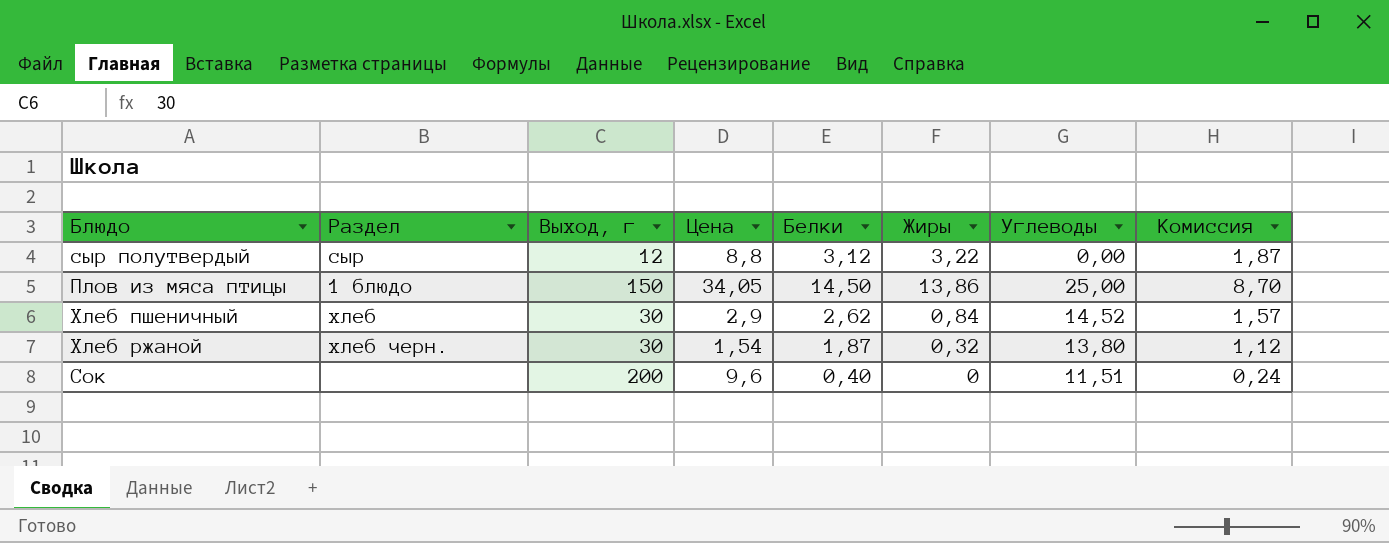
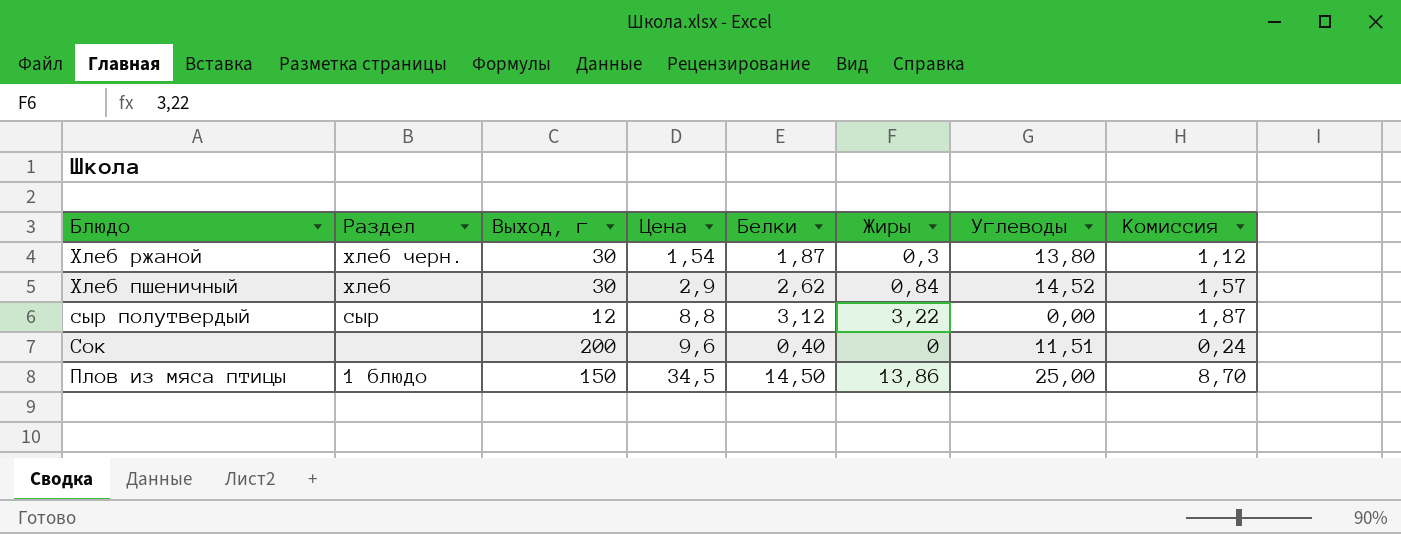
row order: none -> Блюдо descending
Хлеб ржаной | Жиры: 0,32 -> 0,3
Плов из мяса птицы | Цена: 34,05 -> 34,5

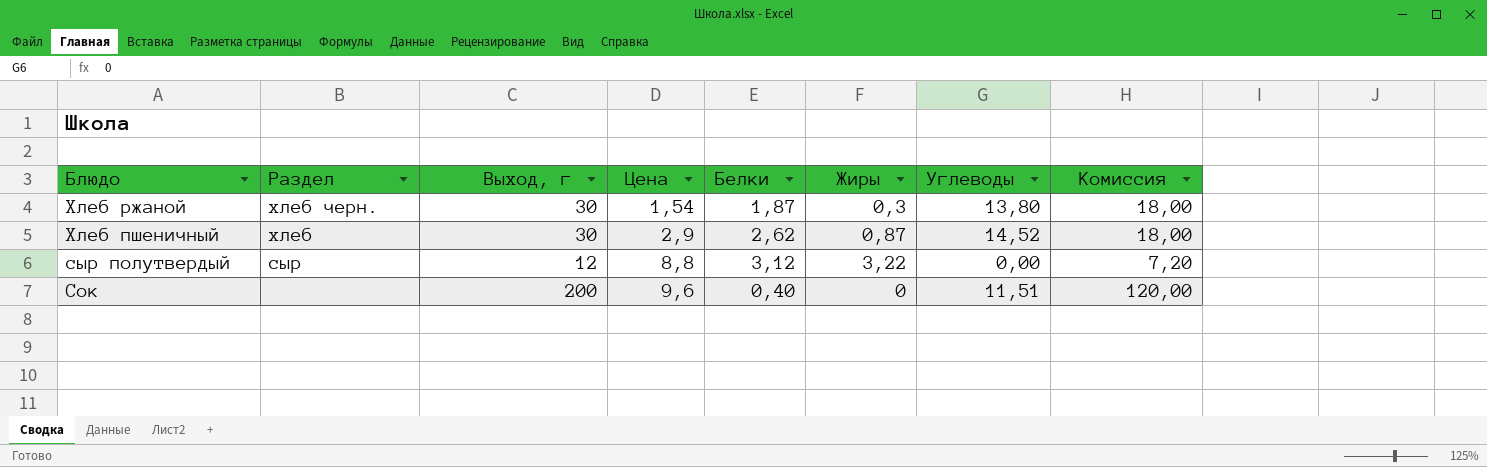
column Комиссия | formula: [Белки] * 0,6 -> [Выход, г] * 0,6
row Плов из мяса птицы: 1 блюдо | 150 | 34,5 | 14,50 | 13,86 | 25,00 | 8,70 -> none
Хлеб пшеничный | Жиры: 0,84 -> 0,87

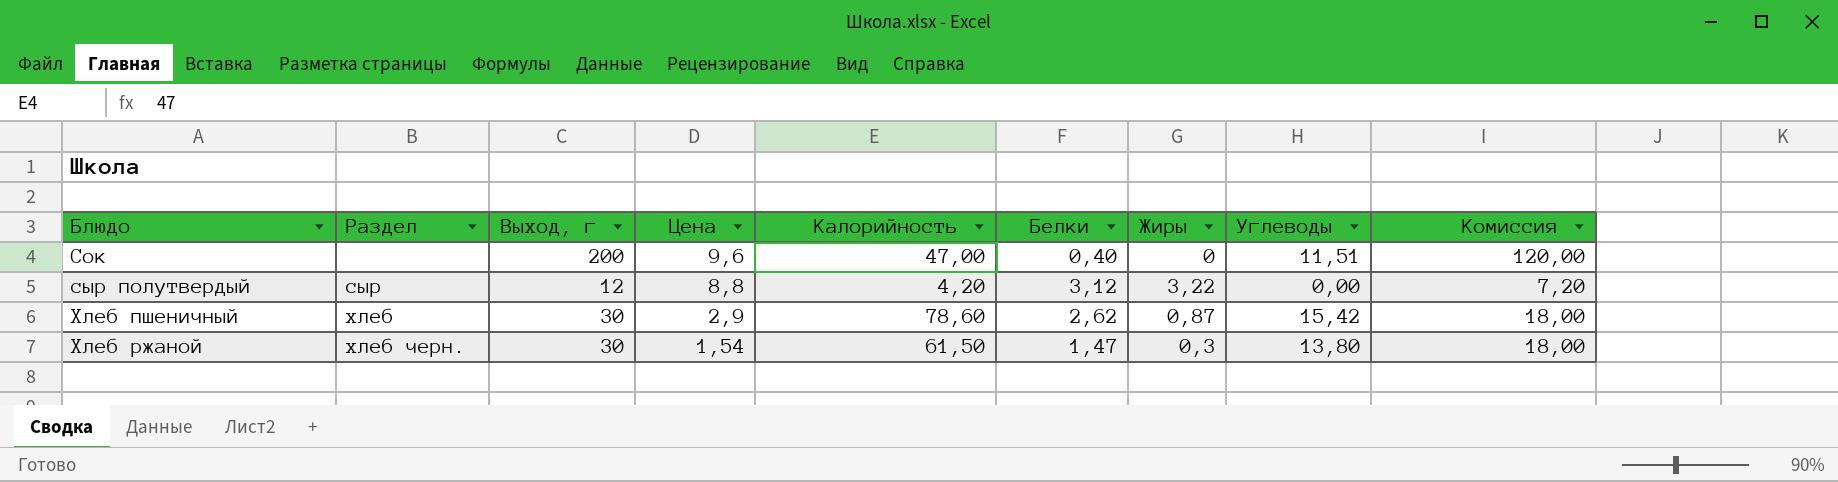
row order: Блюдо descending -> Блюдо ascending
column Калорийность | position: none -> 5
Хлеб пшеничный | Углеводы: 14,52 -> 15,42
Хлеб ржаной | Белки: 1,87 -> 1,47

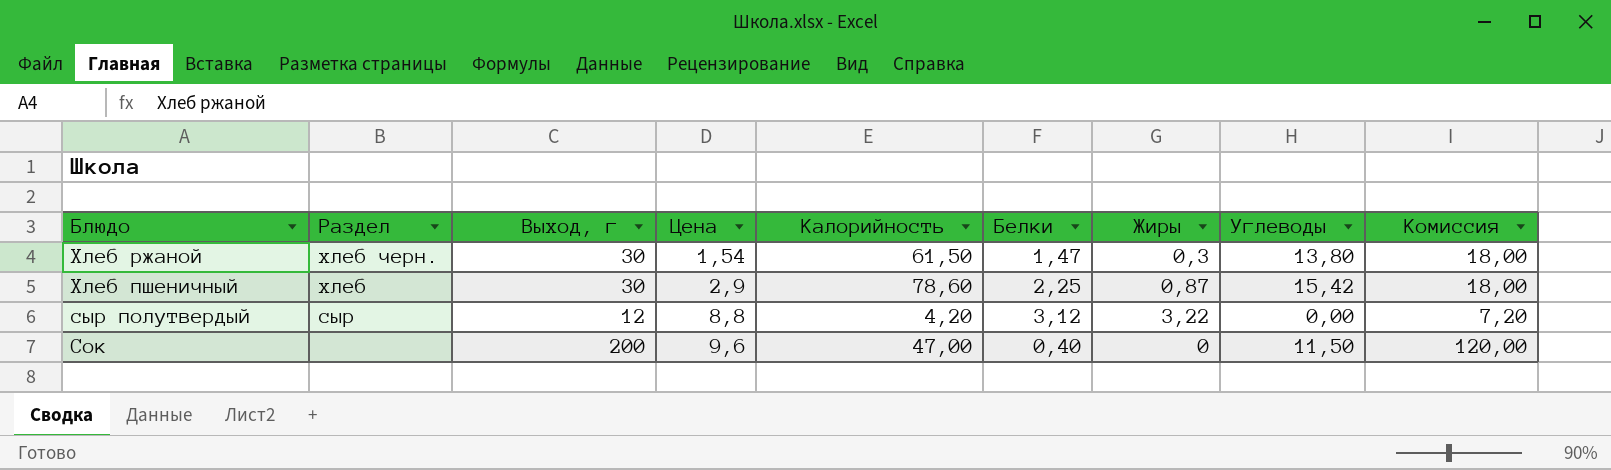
row order: Блюдо ascending -> Блюдо descending
Хлеб пшеничный | Белки: 2,62 -> 2,25
Сок | Углеводы: 11,51 -> 11,50

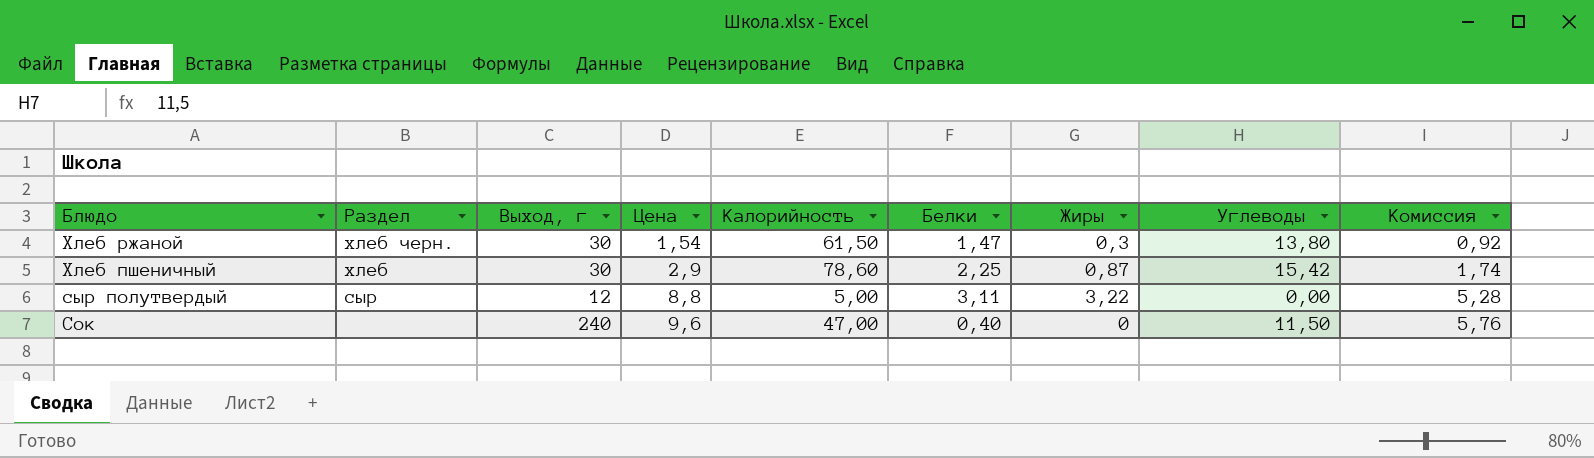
column Комиссия | formula: [Выход, г] * 0,6 -> [Цена] * 0,6
сыр полутвердый | Калорийность: 4,20 -> 5,00
сыр полутвердый | Белки: 3,12 -> 3,11
Сок | Выход, г: 200 -> 240

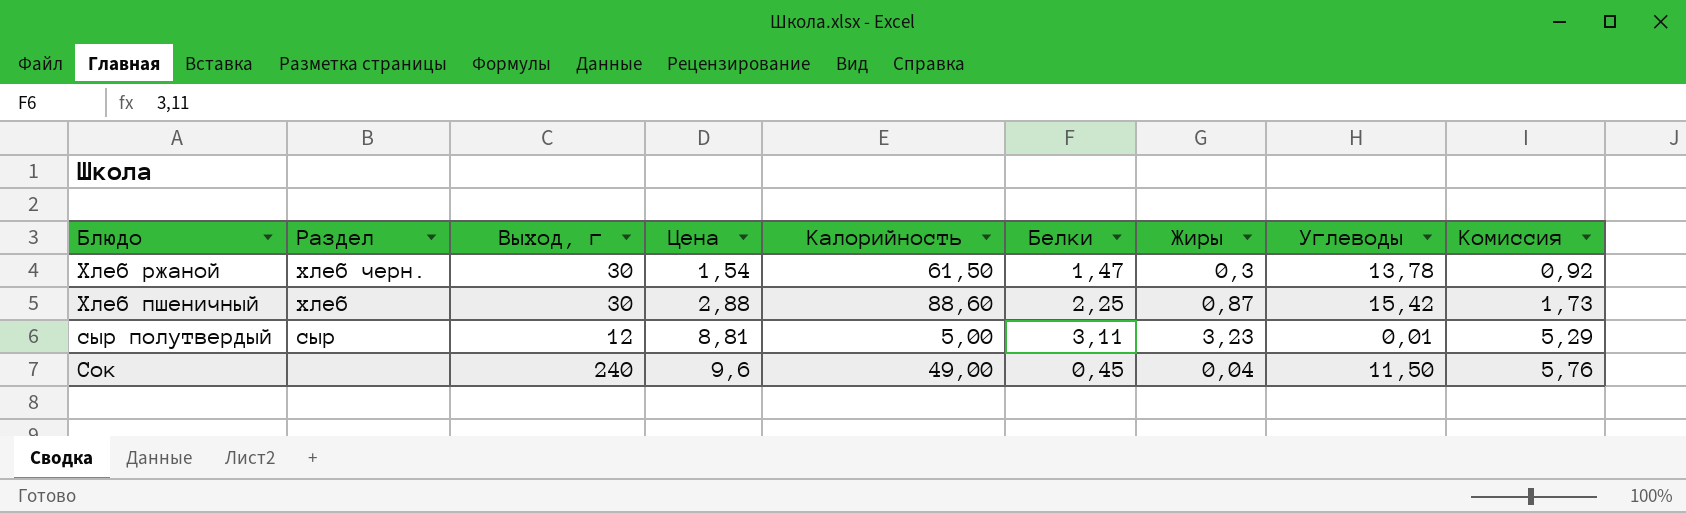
Хлеб ржаной | Углеводы: 13,80 -> 13,78
Хлеб пшеничный | Цена: 2,9 -> 2,88
Хлеб пшеничный | Калорийность: 78,60 -> 88,60
Хлеб пшеничный | Комиссия: 1,74 -> 1,73
сыр полутвердый | Цена: 8,8 -> 8,81
сыр полутвердый | Жиры: 3,22 -> 3,23
сыр полутвердый | Углеводы: 0,00 -> 0,01
сыр полутвердый | Комиссия: 5,28 -> 5,29
Сок | Калорийность: 47,00 -> 49,00
Сок | Белки: 0,40 -> 0,45
Сок | Жиры: 0 -> 0,04

